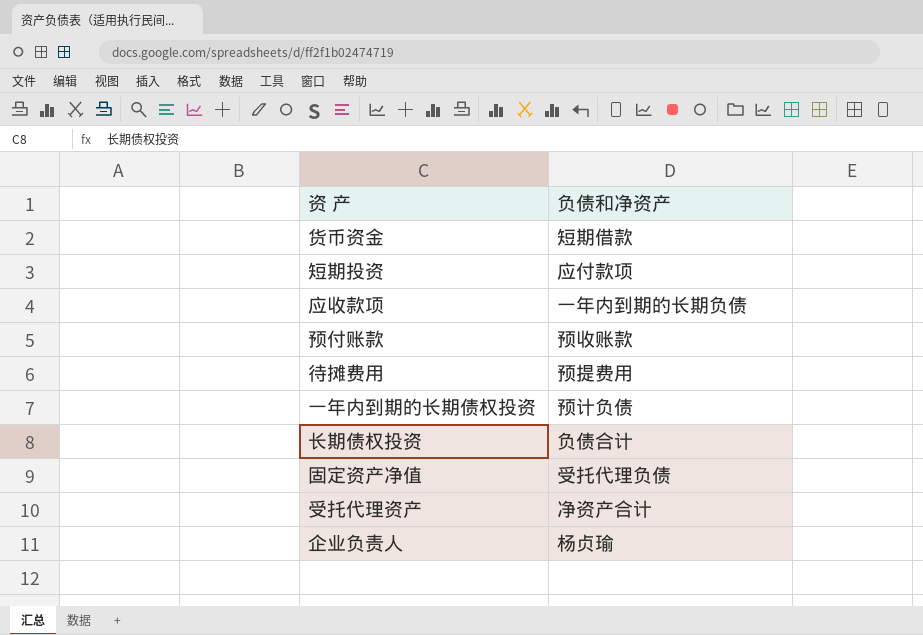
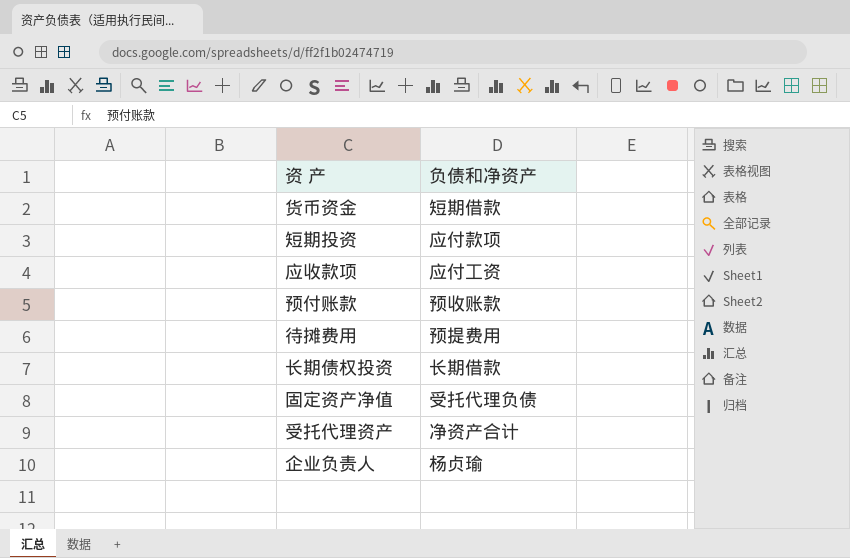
row 一年内到期的长期债权投资: 预计负债 -> none
应收款项 | 负债和净资产: 一年内到期的长期负债 -> 应付工资
长期债权投资 | 负债和净资产: 负债合计 -> 长期借款

